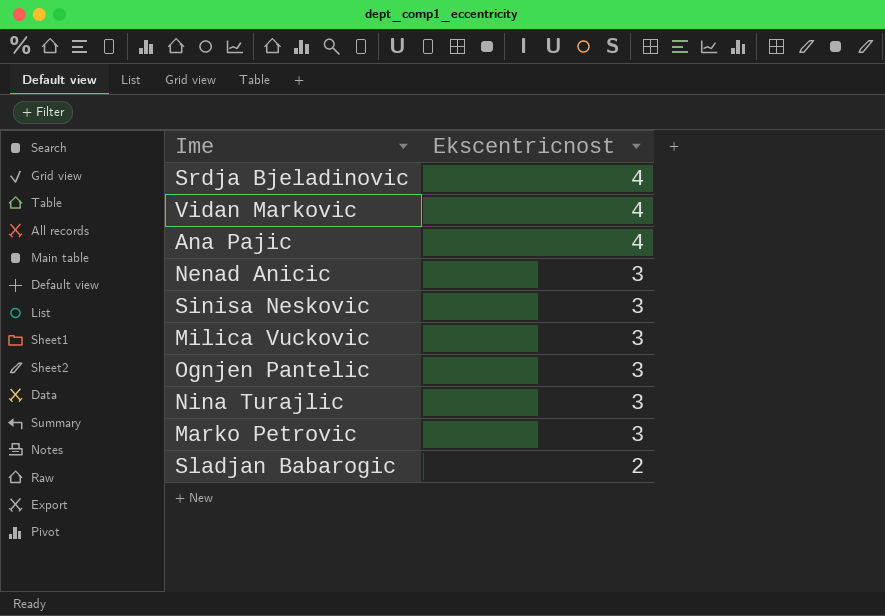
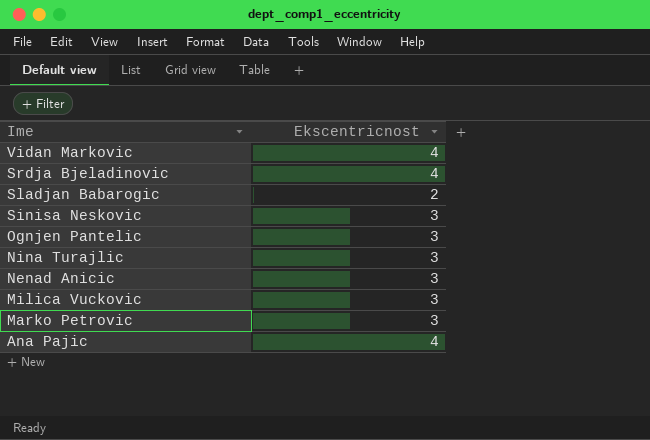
row order: Ekscentricnost descending -> Ime descending

